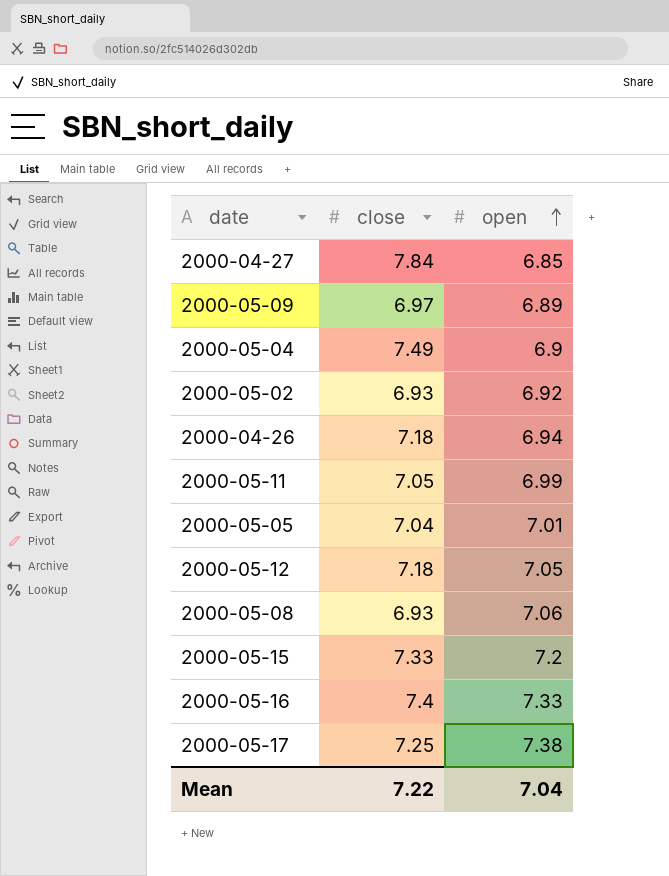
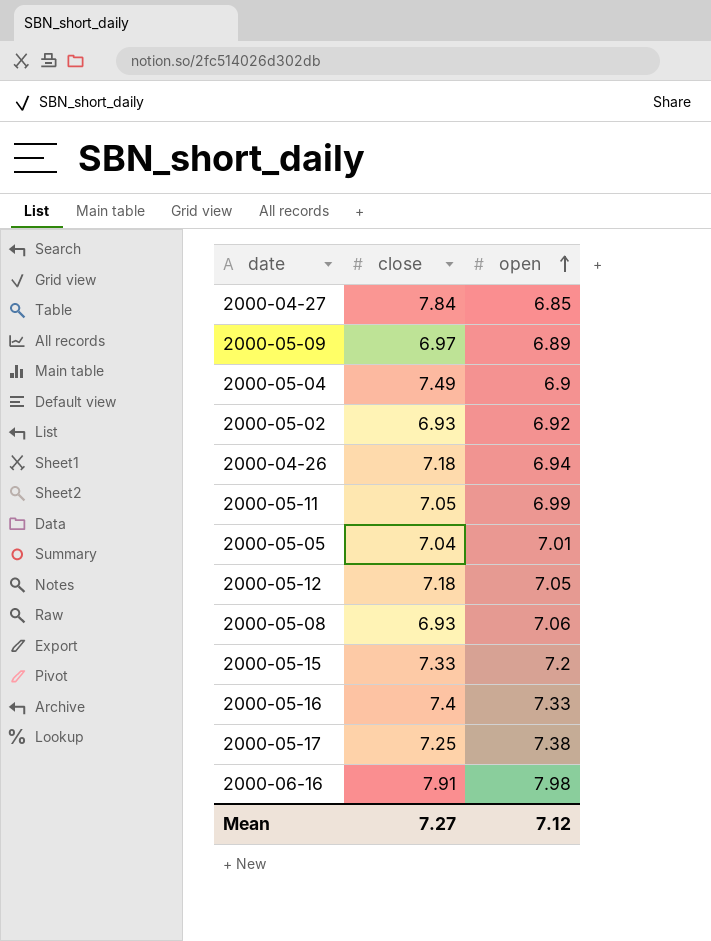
row 2000-06-16: none -> 7.91 | 7.98
Mean | close: 7.22 -> 7.27
Mean | open: 7.04 -> 7.12

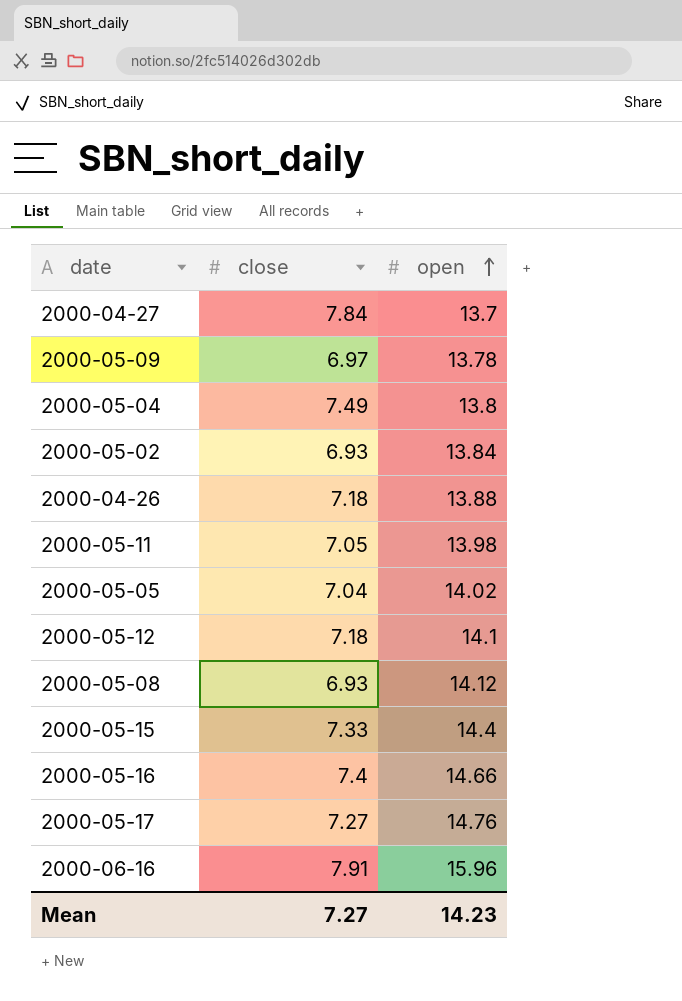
2000-04-27 | open: 6.85 -> 13.7
2000-05-09 | open: 6.89 -> 13.78
2000-05-04 | open: 6.9 -> 13.8
2000-05-02 | open: 6.92 -> 13.84
2000-04-26 | open: 6.94 -> 13.88
2000-05-11 | open: 6.99 -> 13.98
2000-05-05 | open: 7.01 -> 14.02
2000-05-12 | open: 7.05 -> 14.1
2000-05-08 | open: 7.06 -> 14.12
2000-05-15 | open: 7.2 -> 14.4
2000-05-16 | open: 7.33 -> 14.66
2000-05-17 | close: 7.25 -> 7.27
2000-05-17 | open: 7.38 -> 14.76
2000-06-16 | open: 7.98 -> 15.96
Mean | open: 7.12 -> 14.23

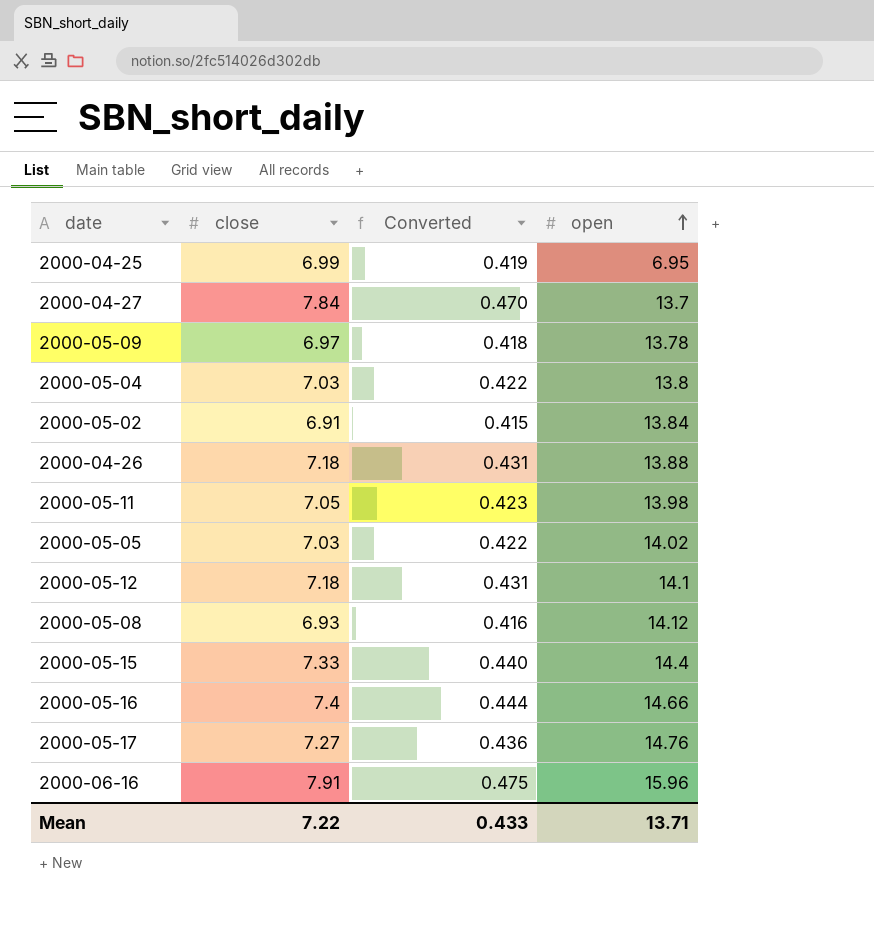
column Converted | formula: none -> [close] * 0.06
row 2000-04-25: none -> 6.99 | 0.419 | 6.95
2000-05-04 | close: 7.49 -> 7.03
2000-05-02 | close: 6.93 -> 6.91
2000-05-05 | close: 7.04 -> 7.03
Mean | close: 7.27 -> 7.22
Mean | open: 14.23 -> 13.71

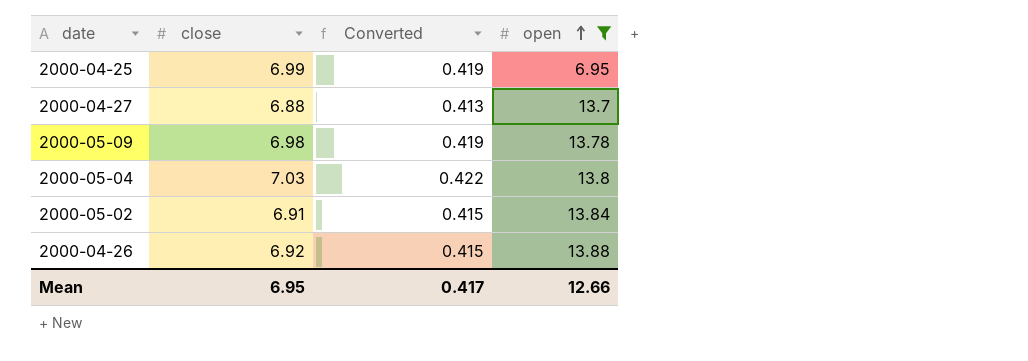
filter: none -> open <= 13.88
2000-04-27 | close: 7.84 -> 6.88
2000-04-27 | Converted: 0.470 -> 0.413
2000-05-09 | close: 6.97 -> 6.98
2000-05-09 | Converted: 0.418 -> 0.419
2000-04-26 | close: 7.18 -> 6.92
2000-04-26 | Converted: 0.431 -> 0.415
Mean | close: 7.22 -> 6.95
Mean | Converted: 0.433 -> 0.417
Mean | open: 13.71 -> 12.66

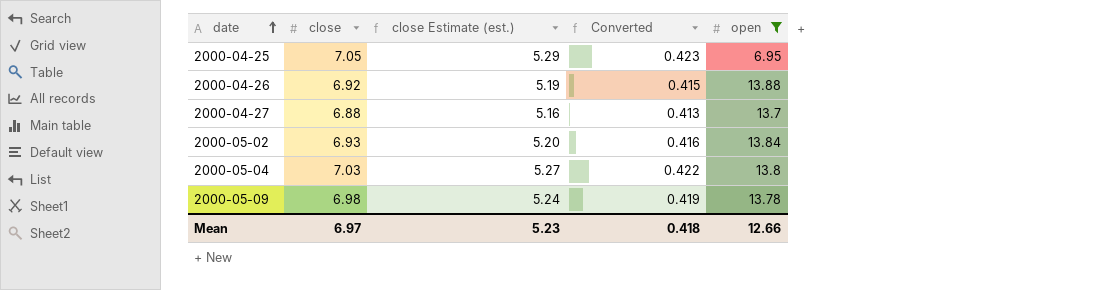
row order: open ascending -> date ascending
column close Estimate (est.) | formula: none -> [close] * 0.75
2000-04-25 | close: 6.99 -> 7.05
2000-04-25 | Converted: 0.419 -> 0.423
2000-05-02 | close: 6.91 -> 6.93
2000-05-02 | Converted: 0.415 -> 0.416
Mean | close: 6.95 -> 6.97
Mean | Converted: 0.417 -> 0.418

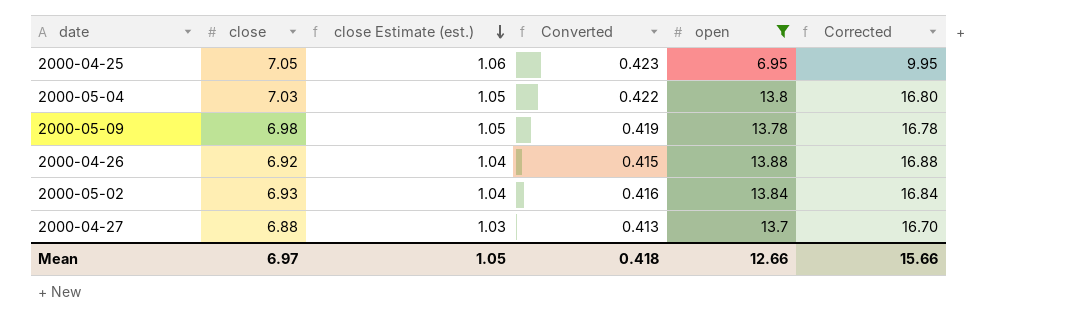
row order: date ascending -> close Estimate (est.) descending
column close Estimate (est.) | formula: [close] * 0.75 -> [close] * 0.15
column Corrected | formula: none -> [open] + 3
Mean | close Estimate (est.): 5.23 -> 1.05

